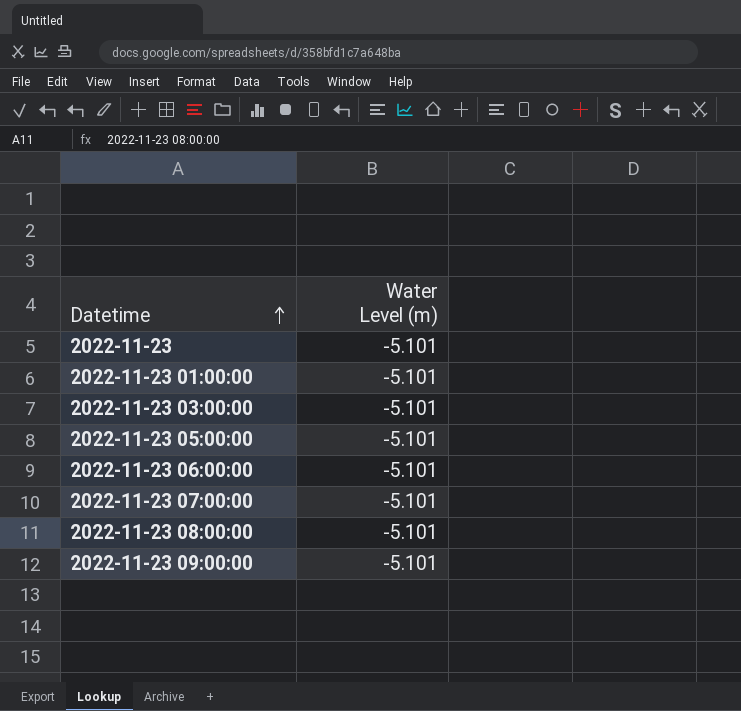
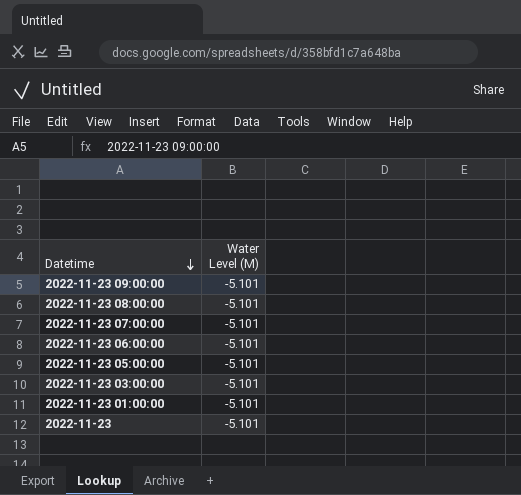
row order: Datetime ascending -> Datetime descending
column name: Water Level (m) -> Water Level (M)

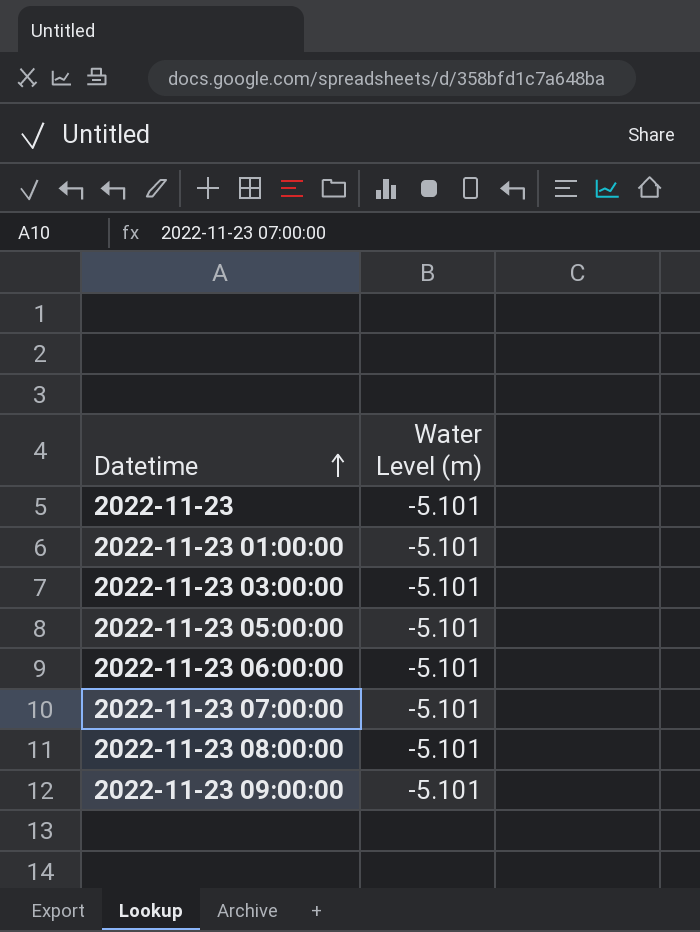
row order: Datetime descending -> Datetime ascending
column name: Water Level (M) -> Water Level (m)

